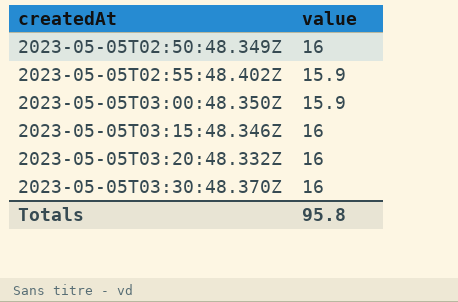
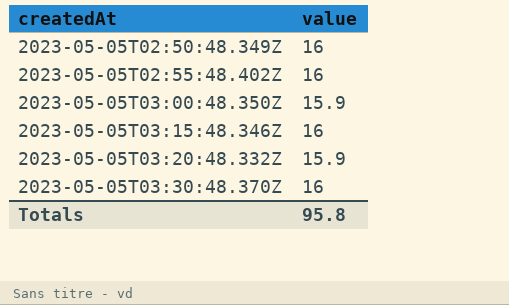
2023-05-05T02:55:48.402Z | value: 15.9 -> 16
2023-05-05T03:20:48.332Z | value: 16 -> 15.9

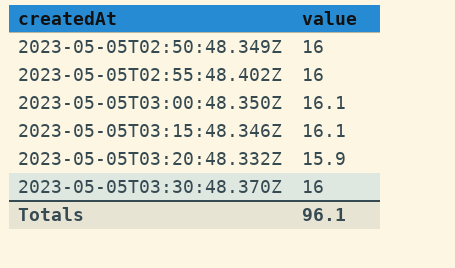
2023-05-05T03:00:48.350Z | value: 15.9 -> 16.1
2023-05-05T03:15:48.346Z | value: 16 -> 16.1
Totals | value: 95.8 -> 96.1

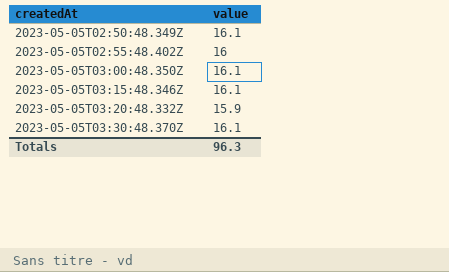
2023-05-05T02:50:48.349Z | value: 16 -> 16.1
2023-05-05T03:30:48.370Z | value: 16 -> 16.1
Totals | value: 96.1 -> 96.3

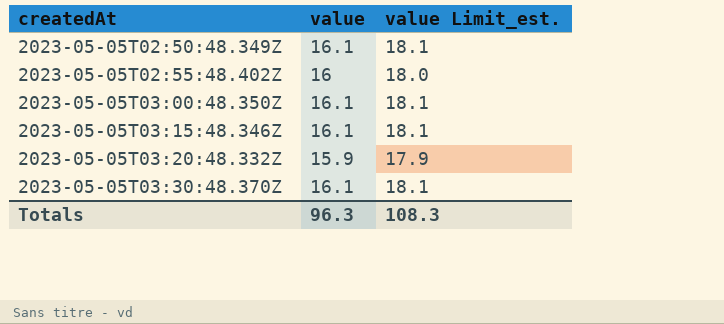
column value Limit_est. | formula: none -> [value] + 2

